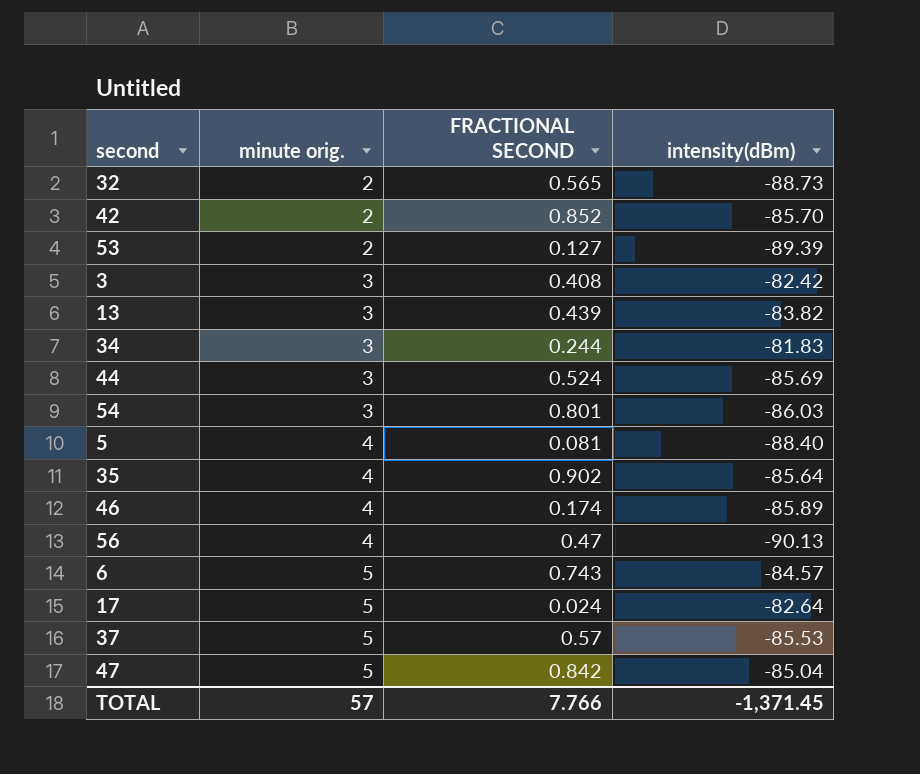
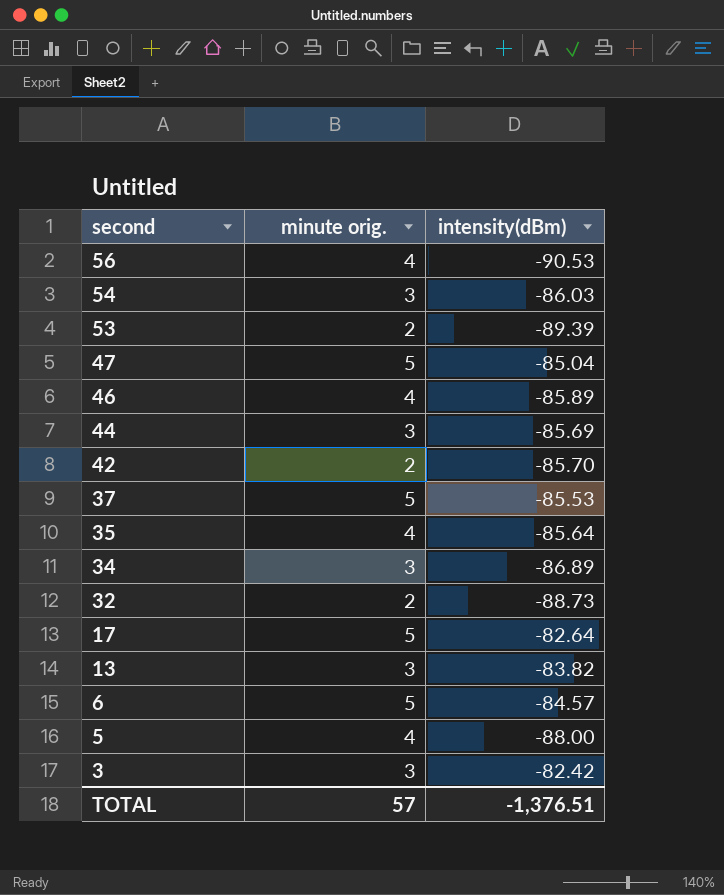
row order: minute orig. ascending -> second descending
column FRACTIONAL SECOND | position: 3 -> none
56 | intensity(dBm): -90.13 -> -90.53
34 | intensity(dBm): -81.83 -> -86.89
5 | intensity(dBm): -88.40 -> -88.00
TOTAL | intensity(dBm): -1,371.45 -> -1,376.51

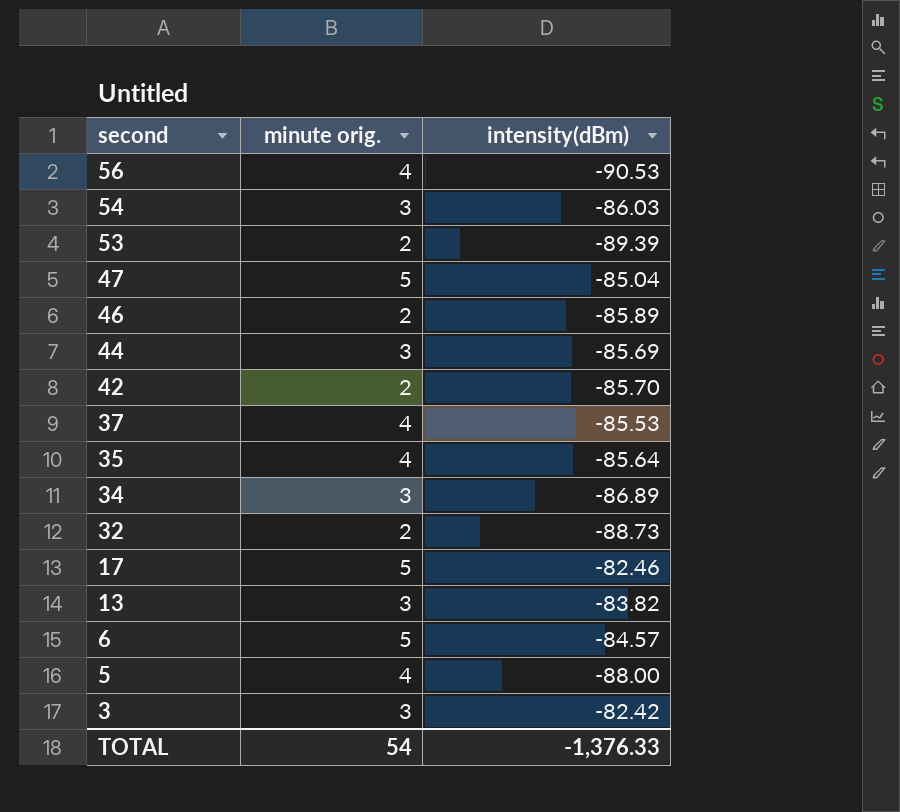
46 | minute orig.: 4 -> 2
37 | minute orig.: 5 -> 4
17 | intensity(dBm): -82.64 -> -82.46
TOTAL | minute orig.: 57 -> 54
TOTAL | intensity(dBm): -1,376.51 -> -1,376.33

